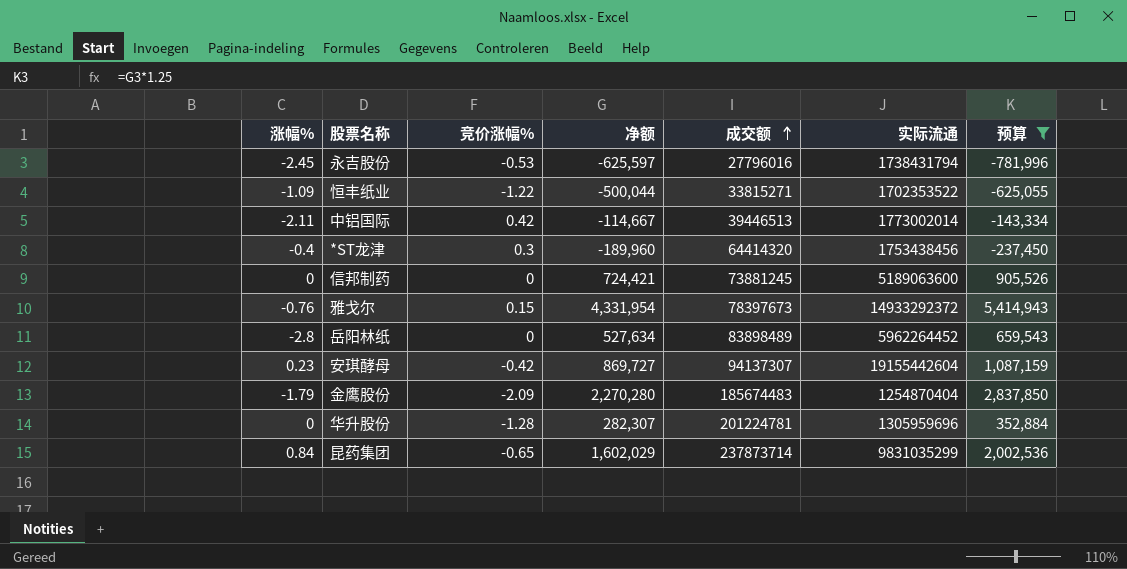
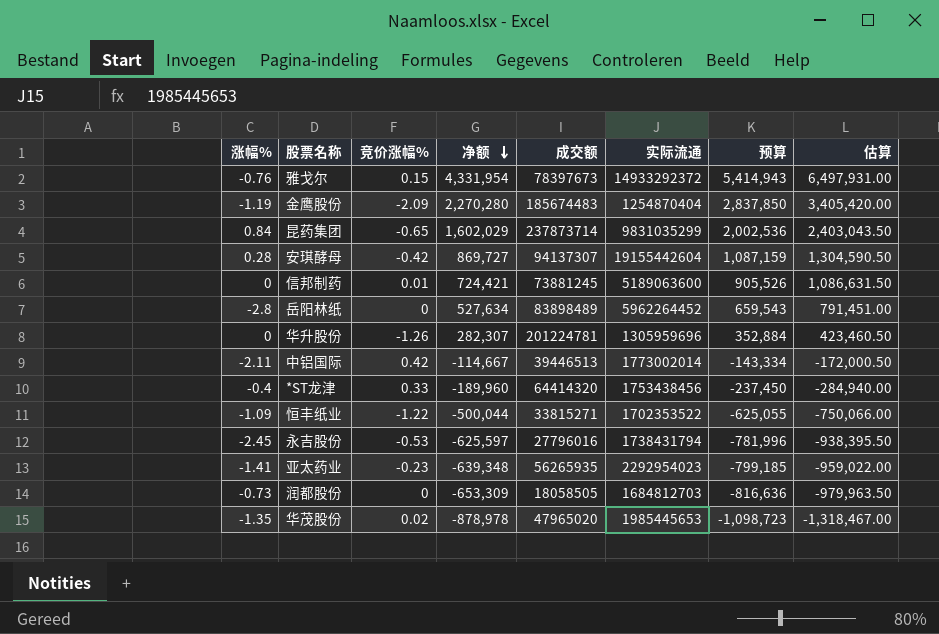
filter: 预算 >= -781,996 -> none
row order: 成交额 ascending -> 净额 descending
column 估算 | formula: none -> [净额] * 1.5
金鹰股份 | 涨幅%: -1.79 -> -1.19
安琪酵母 | 涨幅%: 0.23 -> 0.28
信邦制药 | 竞价涨幅%: 0 -> 0.01
华升股份 | 竞价涨幅%: -1.28 -> -1.26
*ST龙津 | 竞价涨幅%: 0.3 -> 0.33

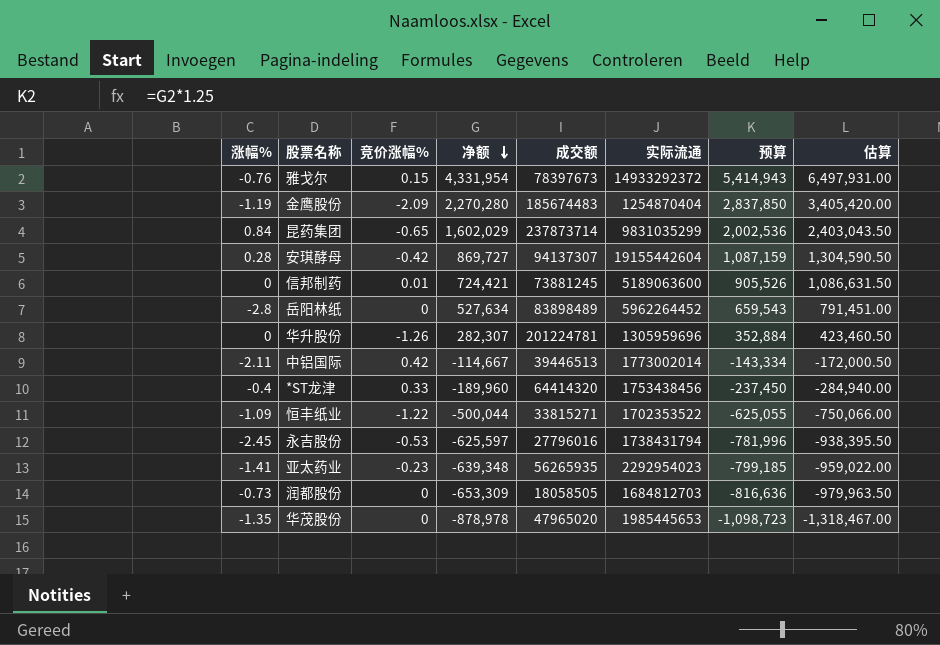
华茂股份 | 竞价涨幅%: 0.02 -> 0

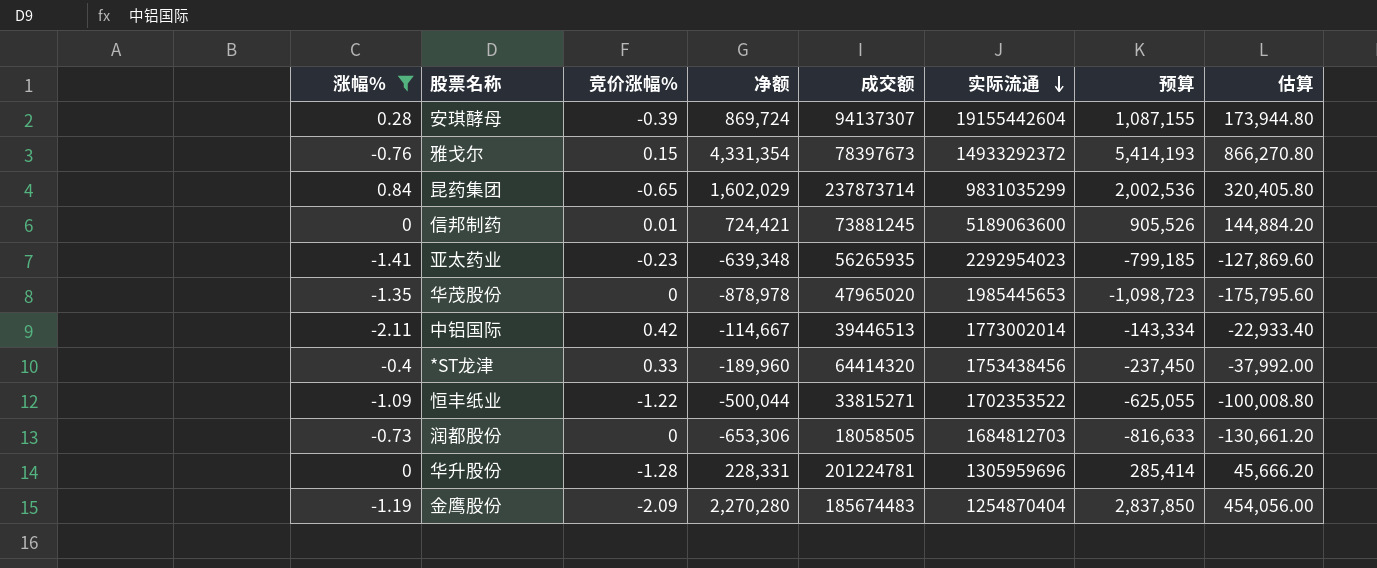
filter: none -> 涨幅% >= -2.11
row order: 净额 descending -> 实际流通 descending
column 估算 | formula: [净额] * 1.5 -> [净额] * 0.2
安琪酵母 | 竞价涨幅%: -0.42 -> -0.39
安琪酵母 | 净额: 869,727 -> 869,724
安琪酵母 | 预算: 1,087,159 -> 1,087,155
雅戈尔 | 净额: 4,331,954 -> 4,331,354
雅戈尔 | 预算: 5,414,943 -> 5,414,193
润都股份 | 净额: -653,309 -> -653,306
润都股份 | 预算: -816,636 -> -816,633
华升股份 | 竞价涨幅%: -1.26 -> -1.28
华升股份 | 净额: 282,307 -> 228,331
华升股份 | 预算: 352,884 -> 285,414

